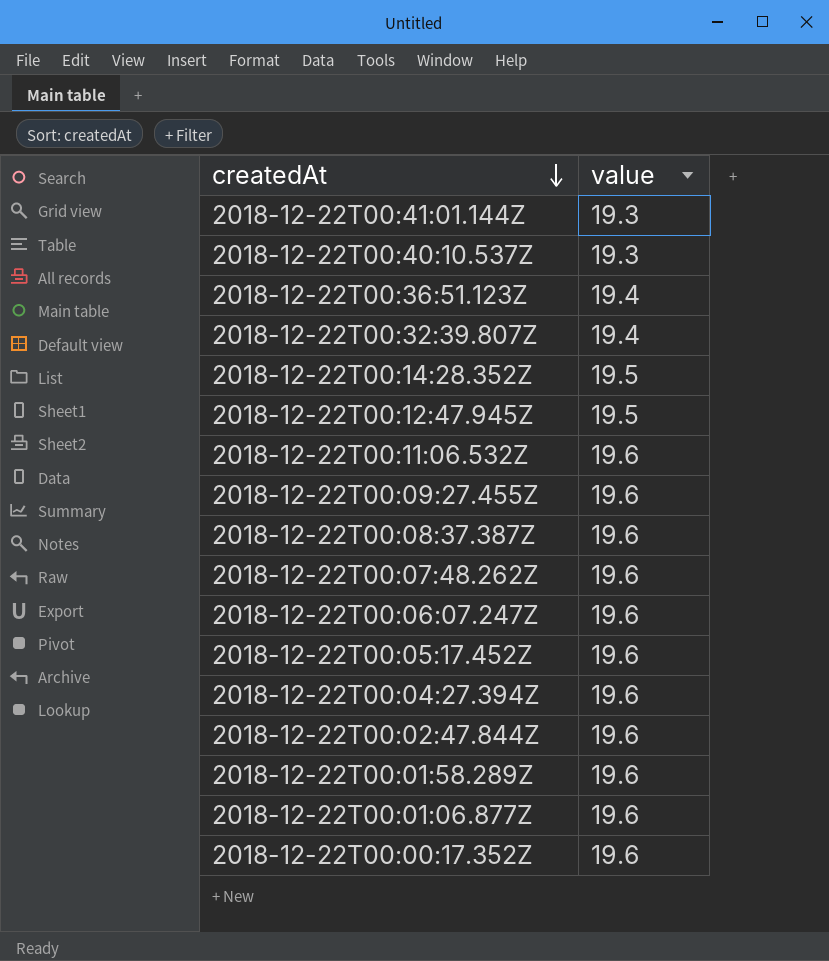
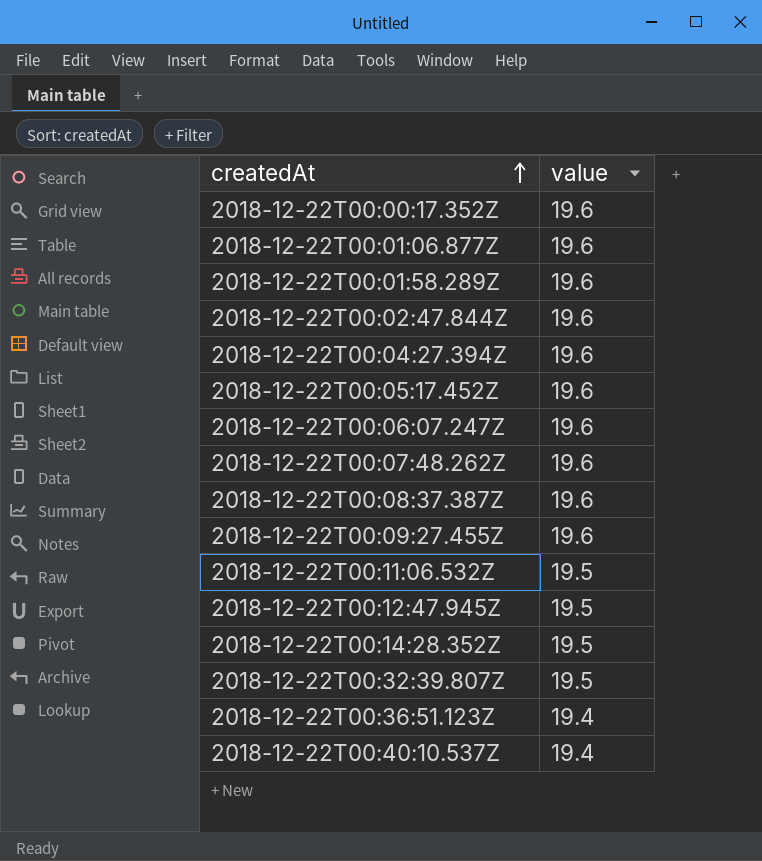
row order: createdAt descending -> createdAt ascending
row 2018-12-22T00:41:01.144Z: 19.3 -> none
2018-12-22T00:11:06.532Z | value: 19.6 -> 19.5
2018-12-22T00:32:39.807Z | value: 19.4 -> 19.5
2018-12-22T00:40:10.537Z | value: 19.3 -> 19.4

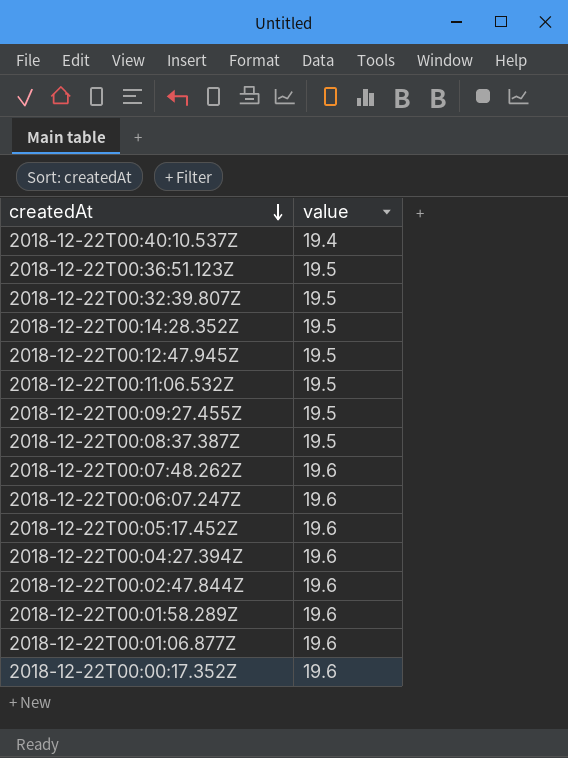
row order: createdAt ascending -> createdAt descending
2018-12-22T00:36:51.123Z | value: 19.4 -> 19.5
2018-12-22T00:09:27.455Z | value: 19.6 -> 19.5
2018-12-22T00:08:37.387Z | value: 19.6 -> 19.5

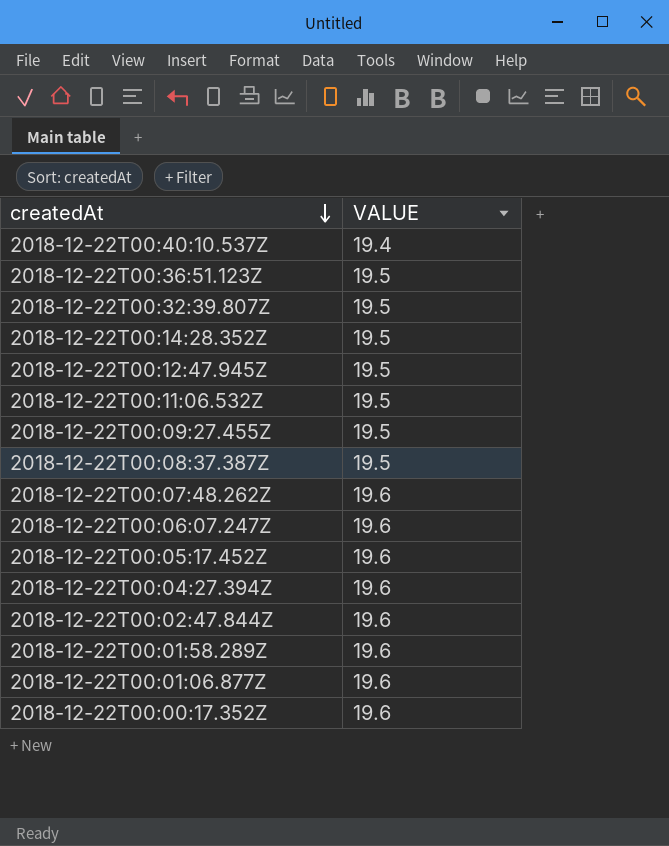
column name: value -> VALUE

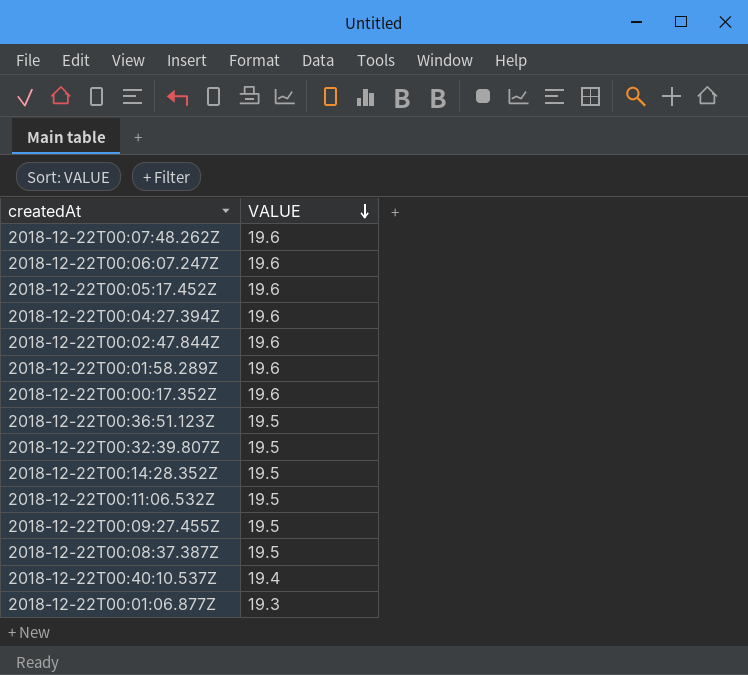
row order: createdAt descending -> VALUE descending
row 2018-12-22T00:12:47.945Z: 19.5 -> none
2018-12-22T00:01:06.877Z | VALUE: 19.6 -> 19.3

